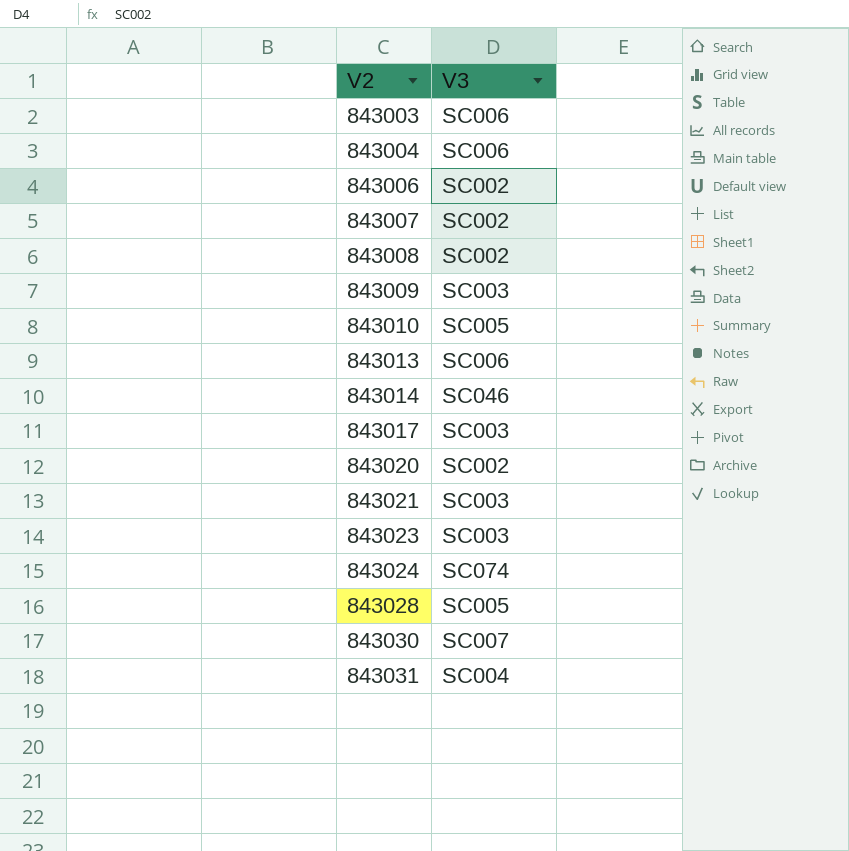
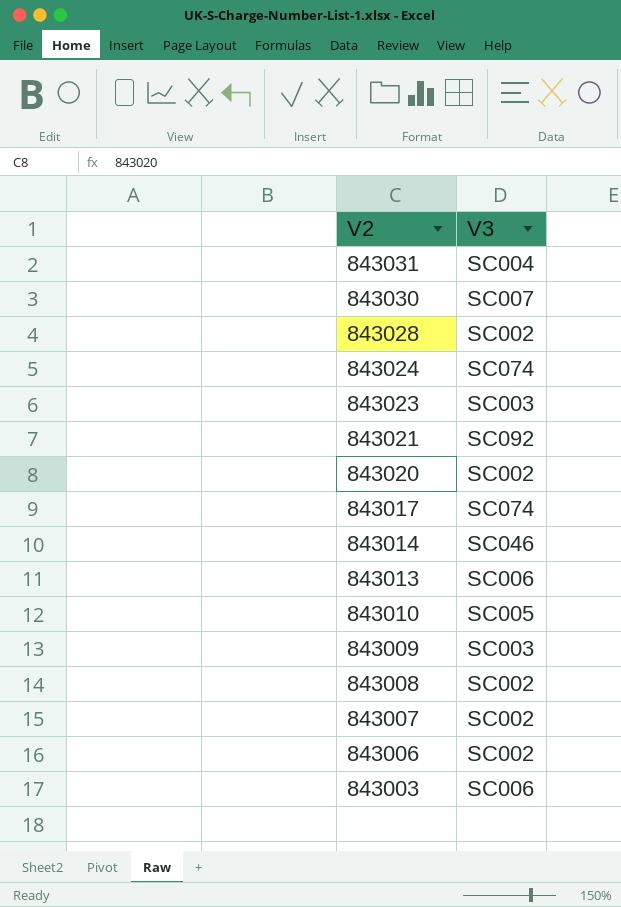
row order: V2 ascending -> V2 descending
row 843004: SC006 -> none
843028 | V3: SC005 -> SC002
843021 | V3: SC003 -> SC092
843017 | V3: SC003 -> SC074

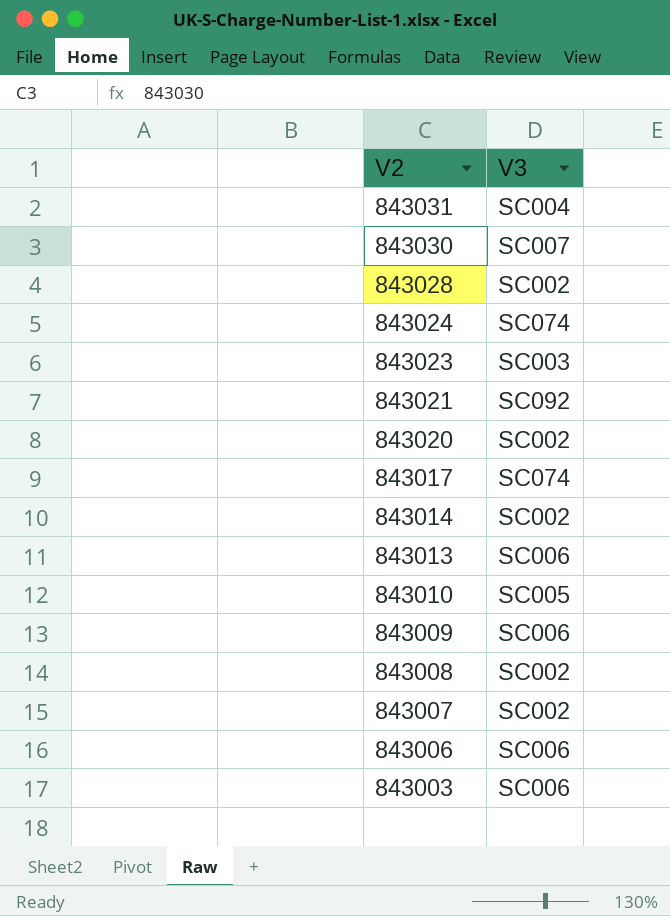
843014 | V3: SC046 -> SC002
843009 | V3: SC003 -> SC006
843006 | V3: SC002 -> SC006

